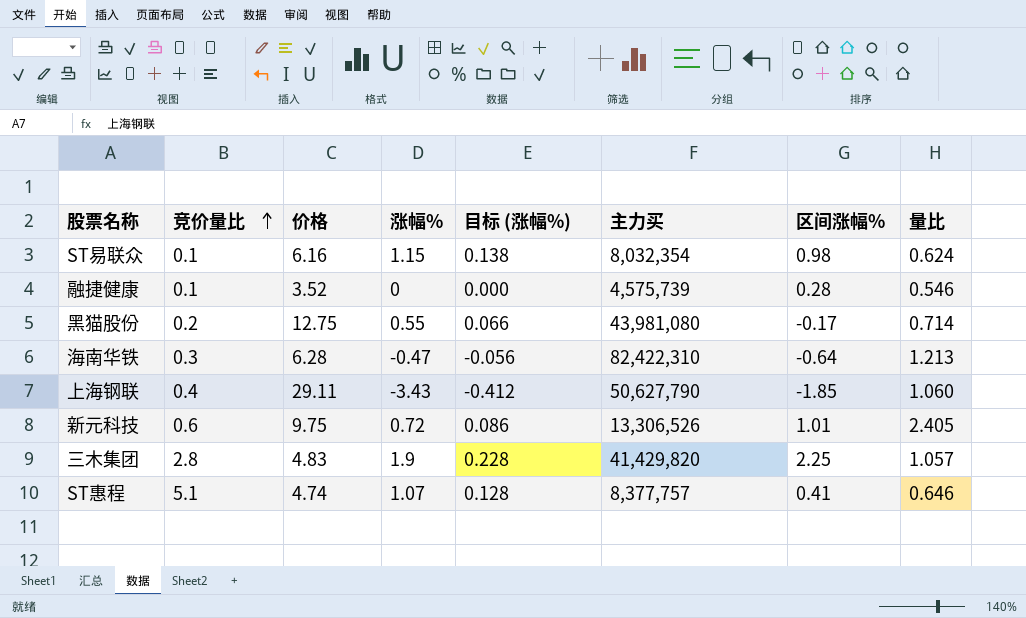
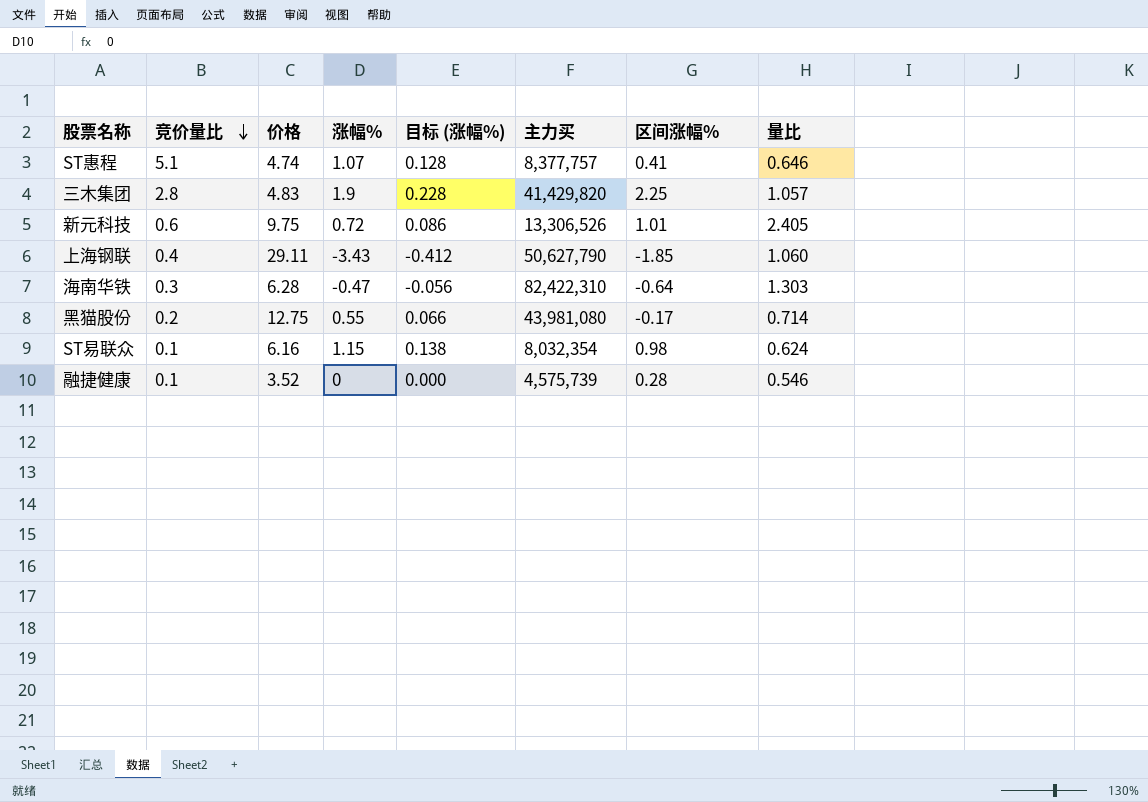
row order: 竞价量比 ascending -> 竞价量比 descending
海南华铁 | 量比: 1.213 -> 1.303

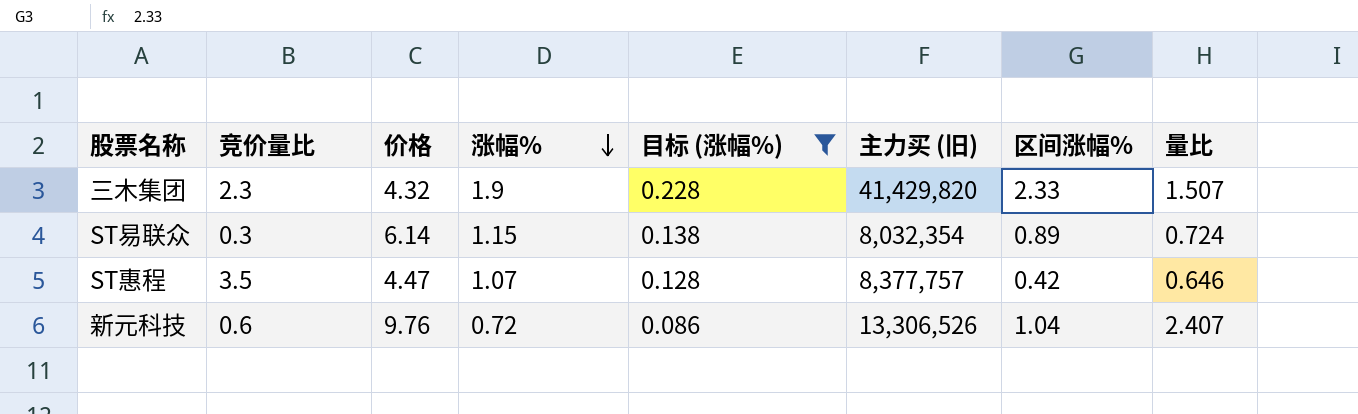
filter: none -> 目标 (涨幅%) >= 0.086
row order: 竞价量比 descending -> 涨幅% descending
column name: 主力买 -> 主力买 (旧)
三木集团 | 竞价量比: 2.8 -> 2.3
三木集团 | 价格: 4.83 -> 4.32
三木集团 | 区间涨幅%: 2.25 -> 2.33
三木集团 | 量比: 1.057 -> 1.507
ST易联众 | 竞价量比: 0.1 -> 0.3
ST易联众 | 价格: 6.16 -> 6.14
ST易联众 | 区间涨幅%: 0.98 -> 0.89
ST易联众 | 量比: 0.624 -> 0.724
ST惠程 | 竞价量比: 5.1 -> 3.5
ST惠程 | 价格: 4.74 -> 4.47
ST惠程 | 区间涨幅%: 0.41 -> 0.42
新元科技 | 价格: 9.75 -> 9.76
新元科技 | 区间涨幅%: 1.01 -> 1.04
新元科技 | 量比: 2.405 -> 2.407

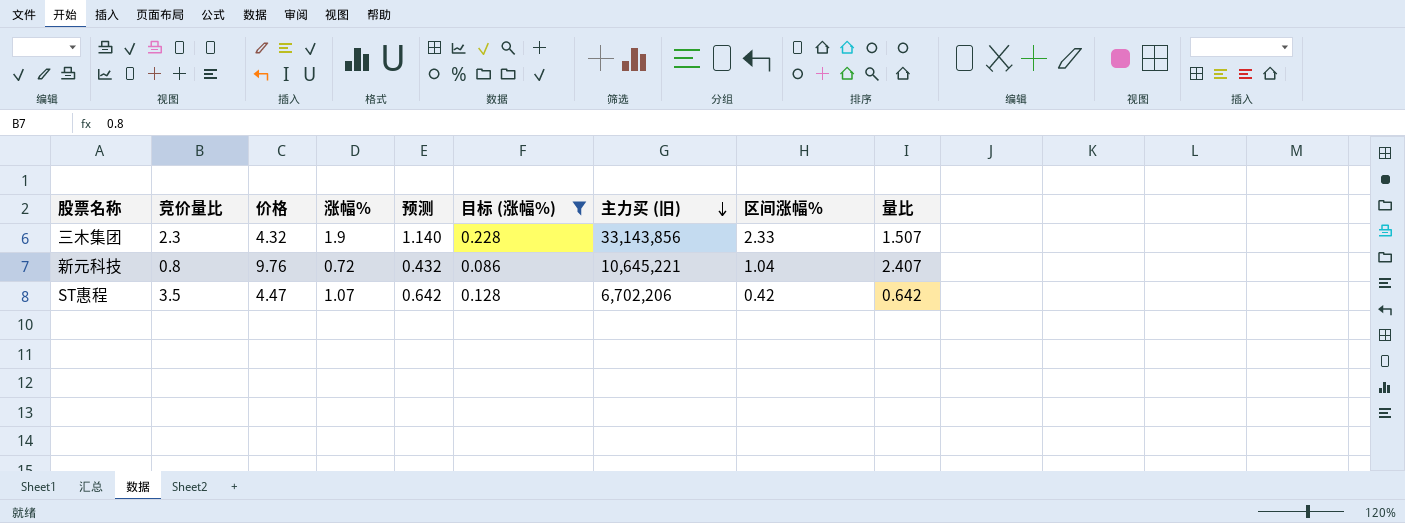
row order: 涨幅% descending -> 主力买 (旧) descending
column 预测 | formula: none -> [涨幅%] * 0.6
row ST易联众: 0.3 | 6.14 | 1.15 | 0.138 | 8,032,354 | 0.89 | 0.724 -> none
三木集团 | 主力买 (旧): 41,429,820 -> 33,143,856
新元科技 | 竞价量比: 0.6 -> 0.8
新元科技 | 主力买 (旧): 13,306,526 -> 10,645,221
ST惠程 | 主力买 (旧): 8,377,757 -> 6,702,206
ST惠程 | 量比: 0.646 -> 0.642

